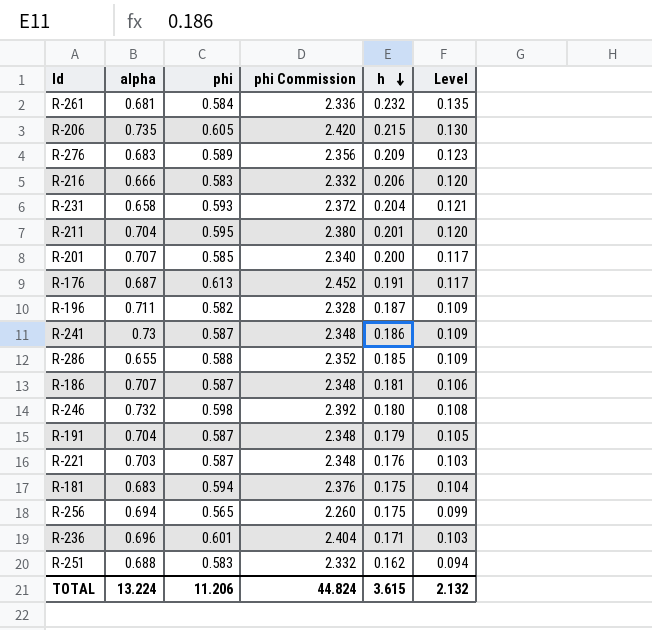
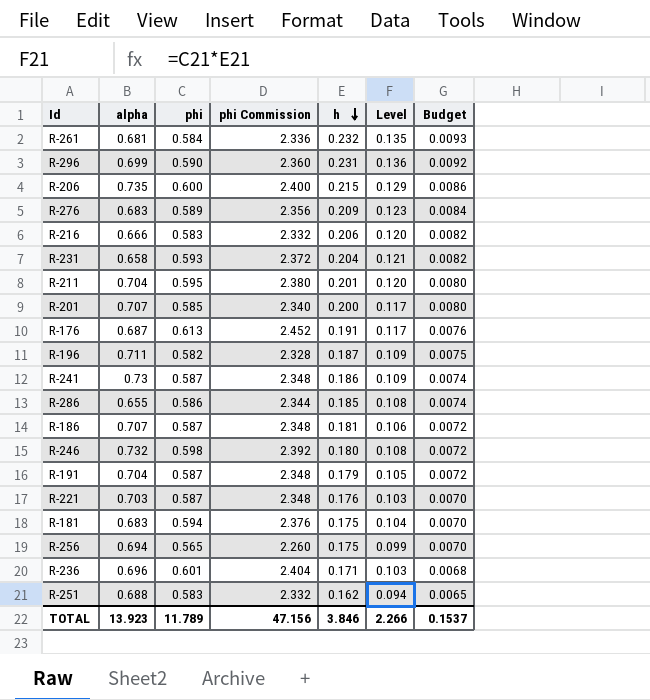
column Budget | formula: none -> [h] * 0.04
row R-296: none -> 0.699 | 0.590 | 2.360 | 0.231 | 0.136 | 0.0092
R-206 | phi: 0.605 -> 0.600
R-206 | phi Commission: 2.420 -> 2.400
R-206 | Level: 0.130 -> 0.129
R-286 | phi: 0.588 -> 0.586
R-286 | phi Commission: 2.352 -> 2.344
R-286 | Level: 0.109 -> 0.108
TOTAL | alpha: 13.224 -> 13.923
TOTAL | phi: 11.206 -> 11.789
TOTAL | phi Commission: 44.824 -> 47.156
TOTAL | h: 3.615 -> 3.846
TOTAL | Level: 2.132 -> 2.266

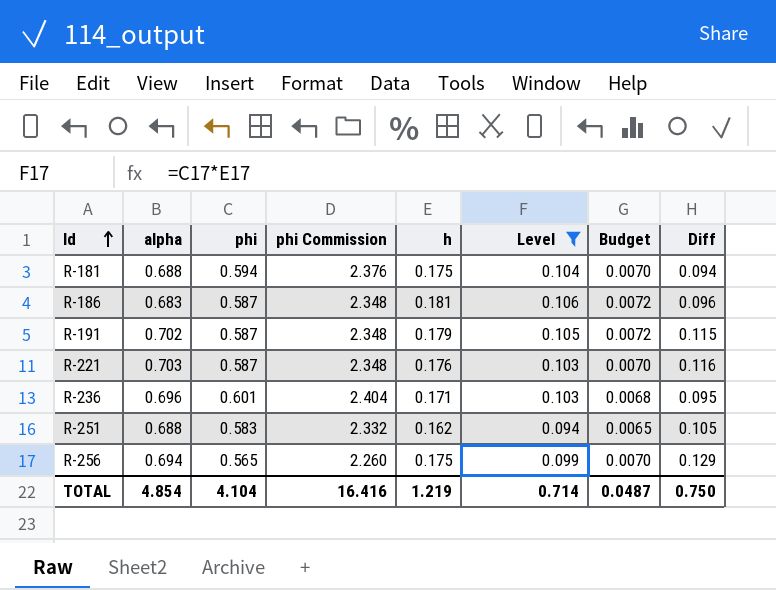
filter: none -> Level <= 0.106
row order: h descending -> Id ascending
column Diff | formula: none -> [alpha] - [phi]
R-181 | alpha: 0.683 -> 0.688
R-186 | alpha: 0.707 -> 0.683
R-191 | alpha: 0.704 -> 0.702
TOTAL | alpha: 13.923 -> 4.854
TOTAL | phi: 11.789 -> 4.104
TOTAL | phi Commission: 47.156 -> 16.416
TOTAL | h: 3.846 -> 1.219
TOTAL | Level: 2.266 -> 0.714
TOTAL | Budget: 0.1537 -> 0.0487

